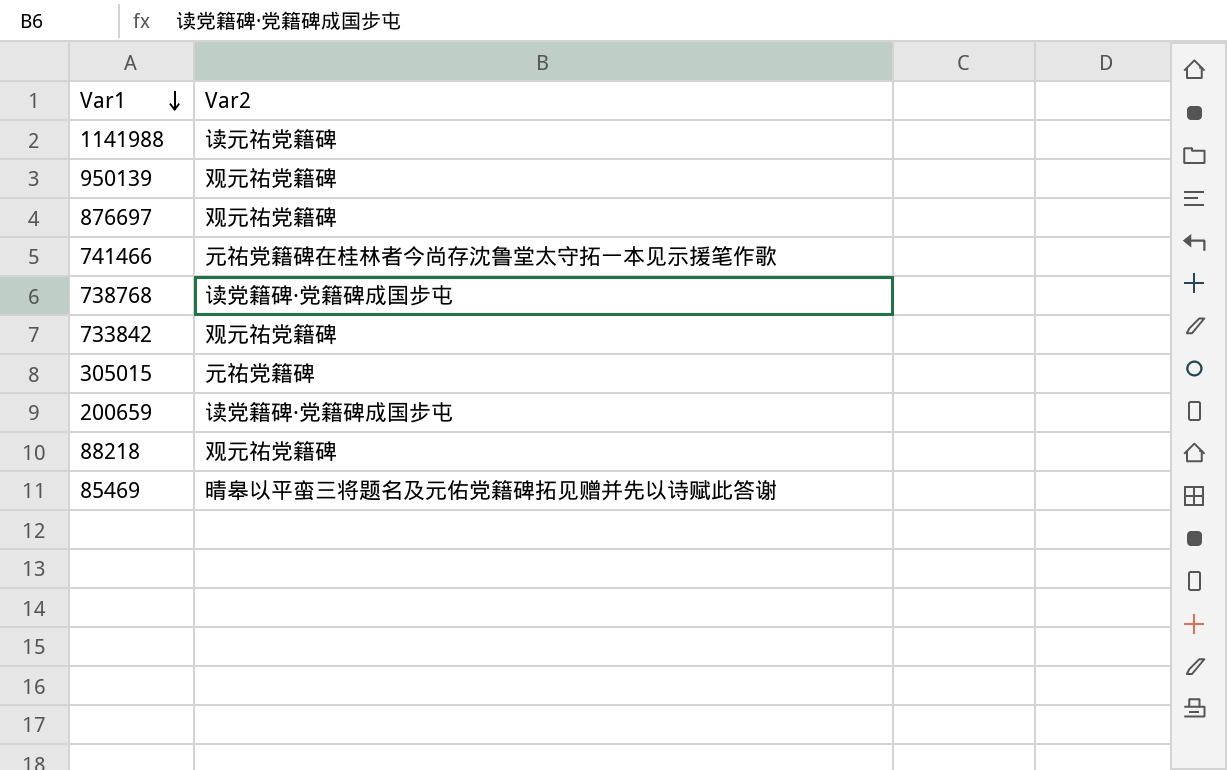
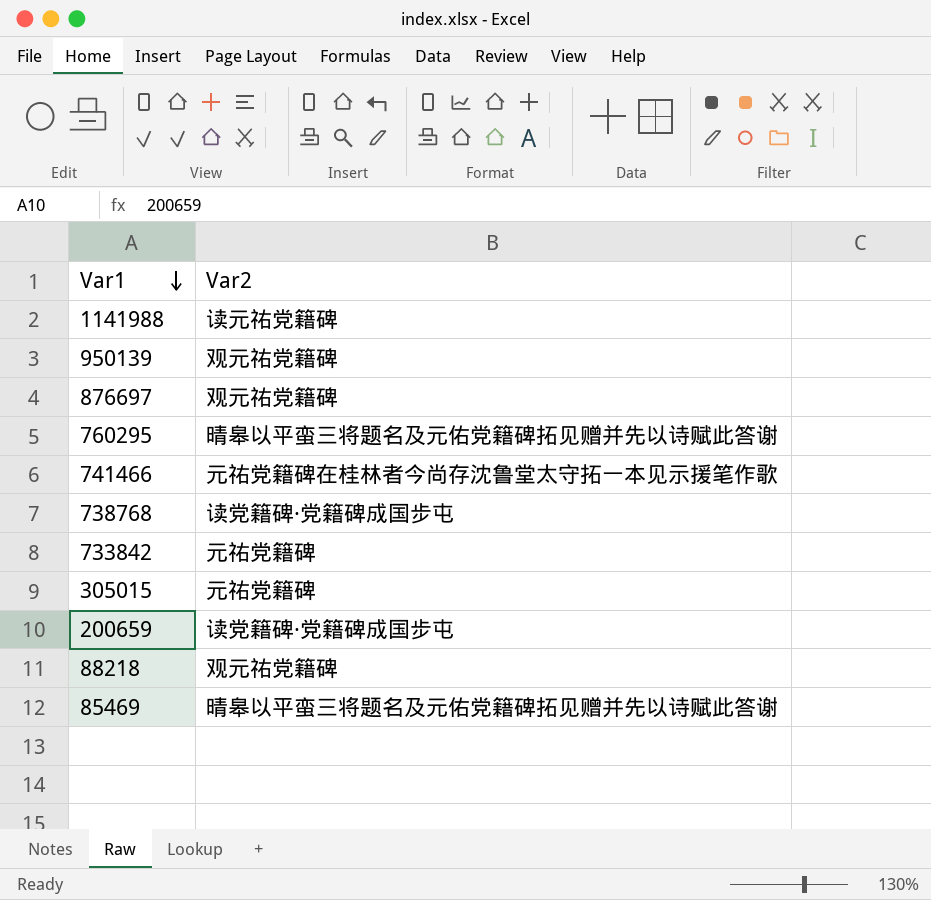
row 760295: none -> 晴皋以平蛮三将题名及元佑党籍碑拓见赠并先以诗赋此答谢
733842 | Var2: 观元祐党籍碑 -> 元祐党籍碑

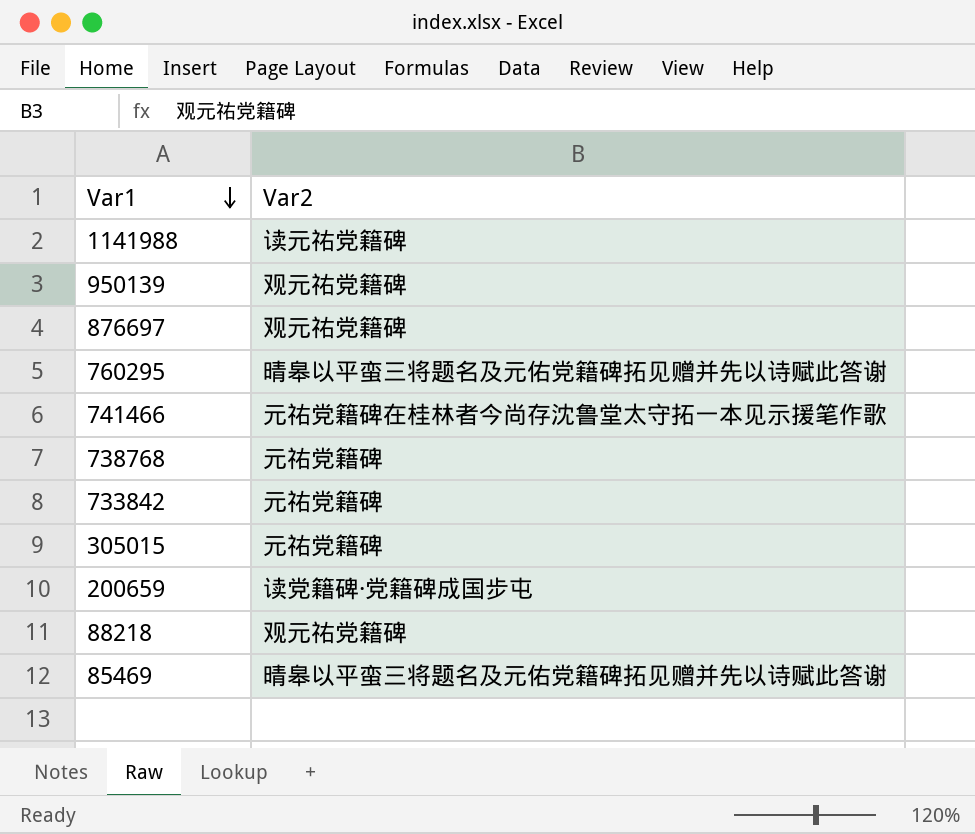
738768 | Var2: 读党籍碑·党籍碑成国步屯 -> 元祐党籍碑

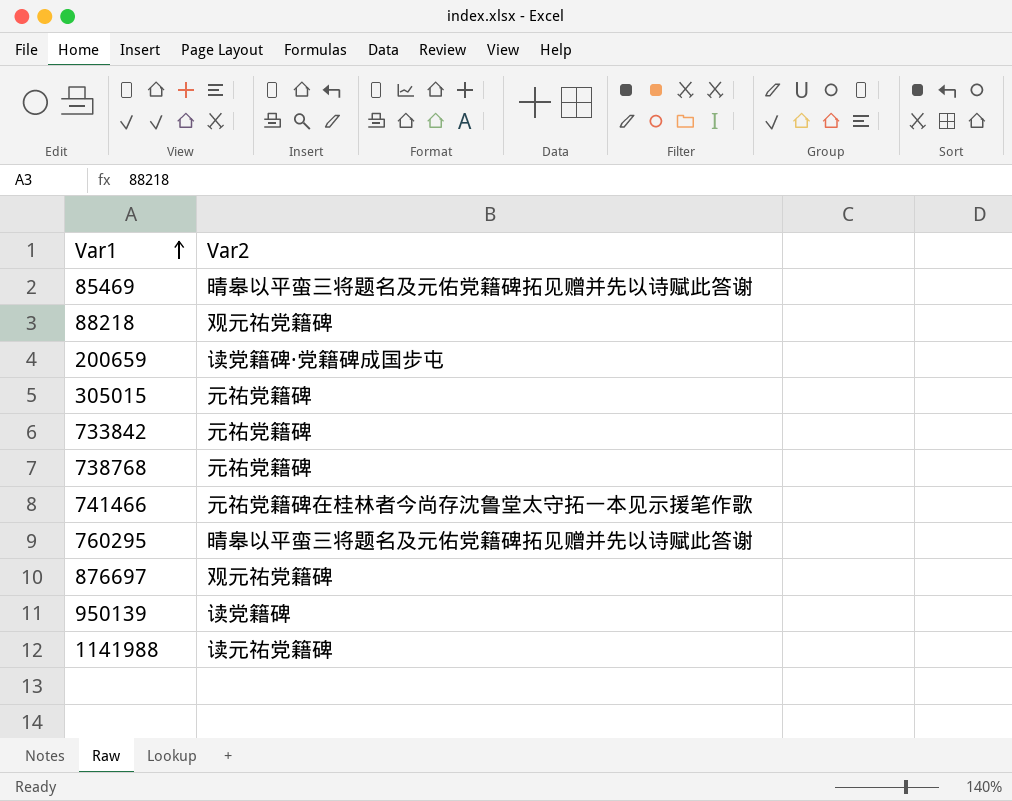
row order: Var1 descending -> Var1 ascending
950139 | Var2: 观元祐党籍碑 -> 读党籍碑

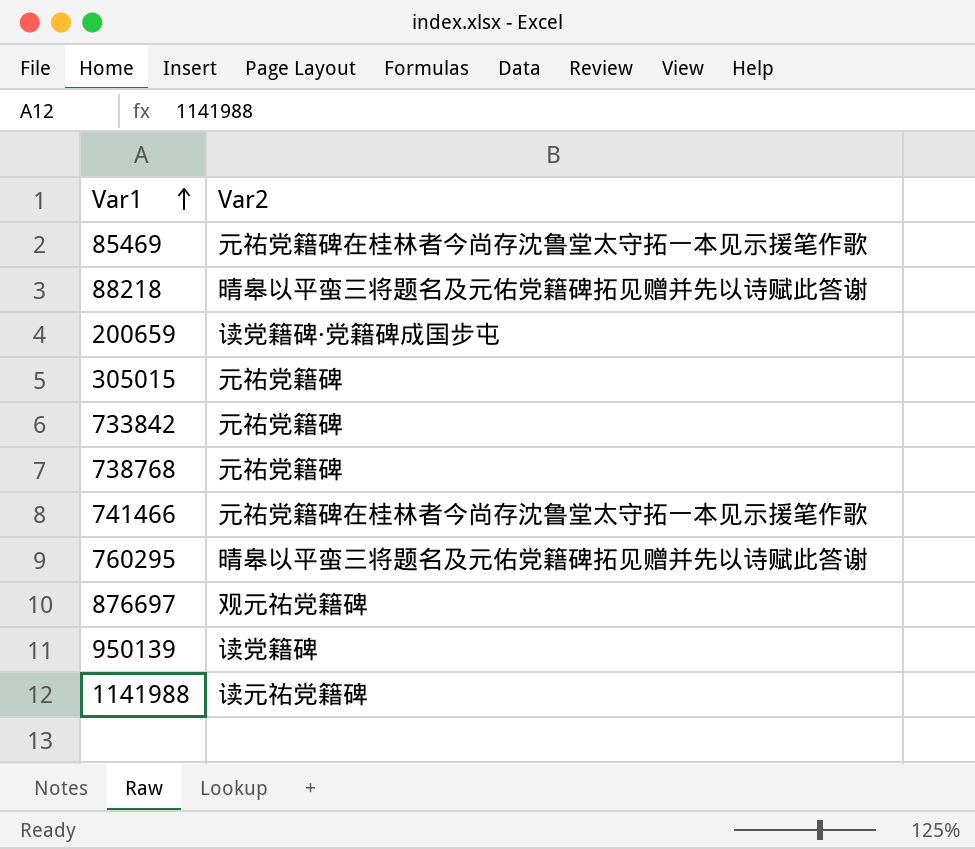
85469 | Var2: 晴皋以平蛮三将题名及元佑党籍碑拓见赠并先以诗赋此答谢 -> 元祐党籍碑在桂林者今尚存沈鲁堂太守拓一本见示援笔作歌
88218 | Var2: 观元祐党籍碑 -> 晴皋以平蛮三将题名及元佑党籍碑拓见赠并先以诗赋此答谢

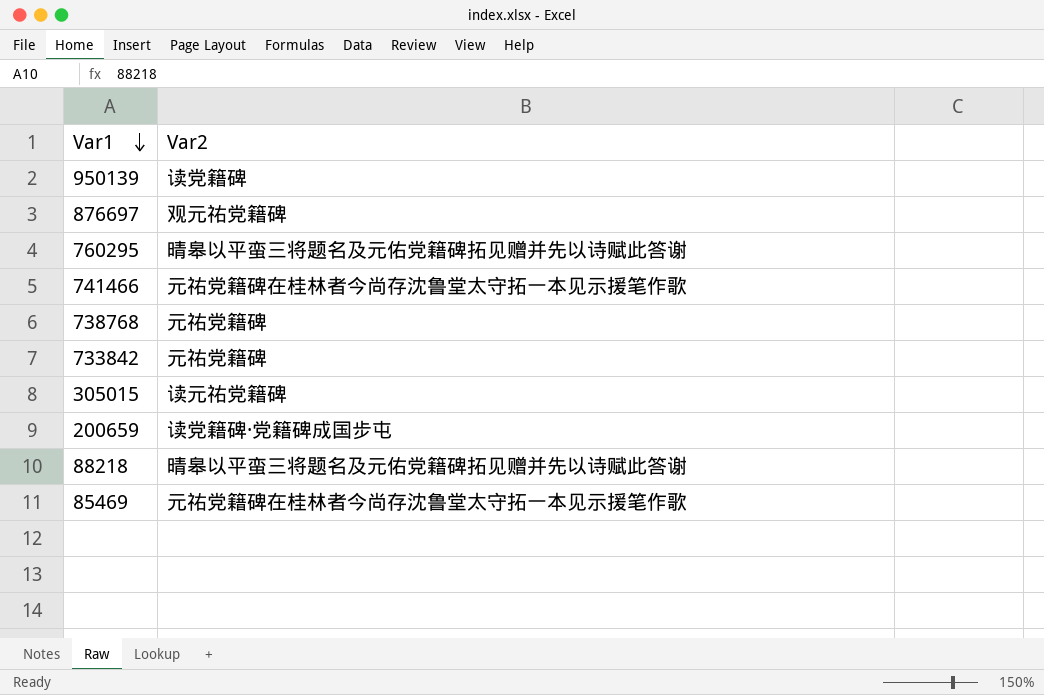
row order: Var1 ascending -> Var1 descending
row 1141988: 读元祐党籍碑 -> none
305015 | Var2: 元祐党籍碑 -> 读元祐党籍碑

